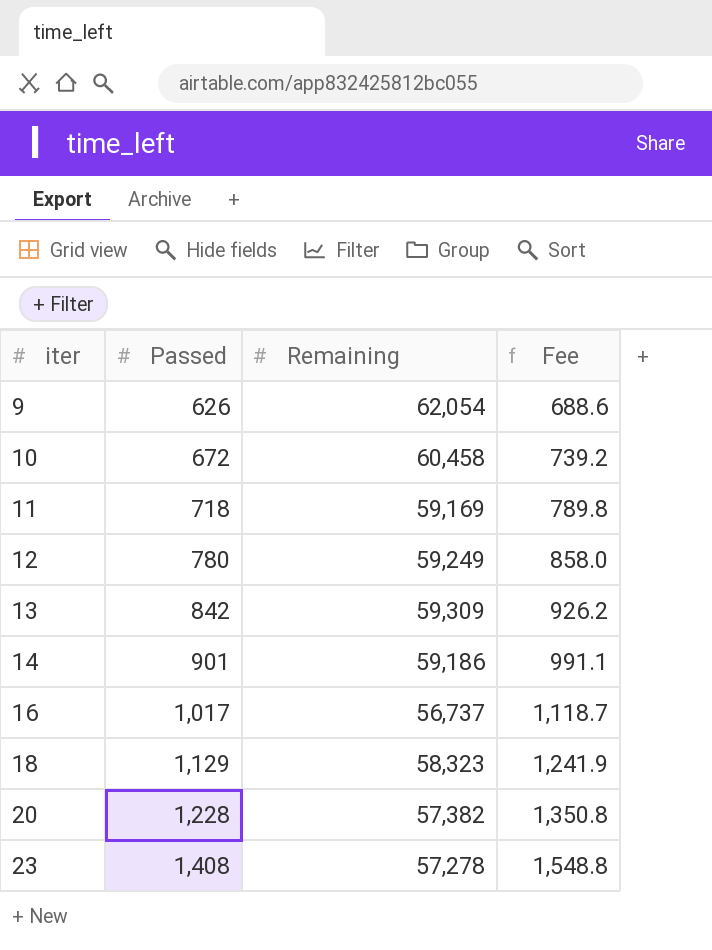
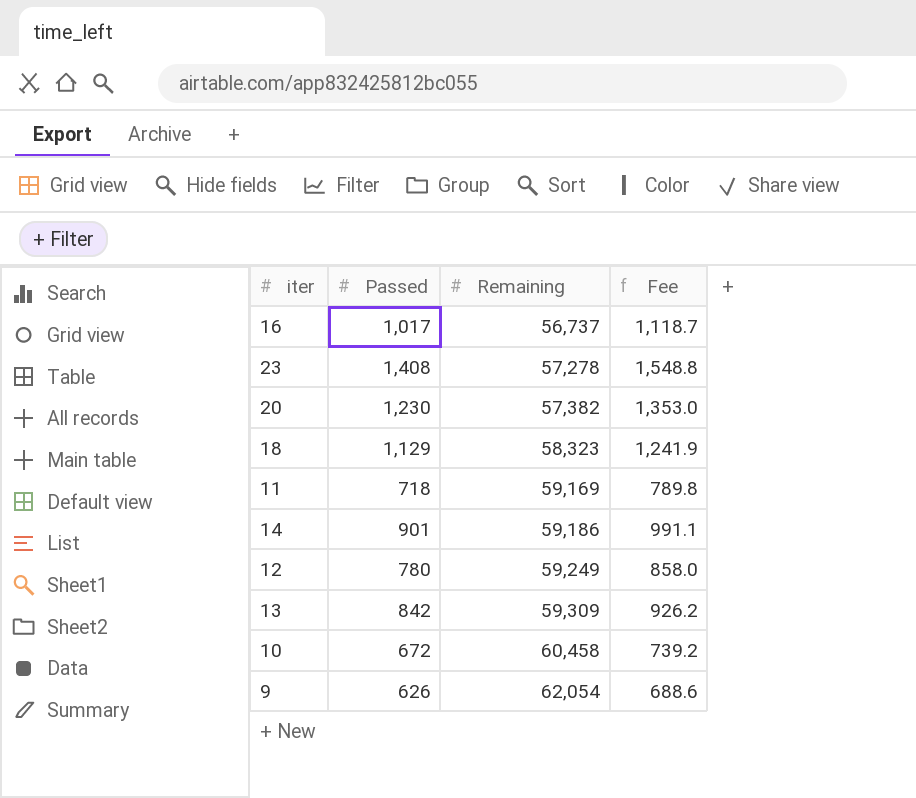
row order: iter ascending -> Remaining ascending
20 | Passed: 1,228 -> 1,230
20 | Fee: 1,350.8 -> 1,353.0

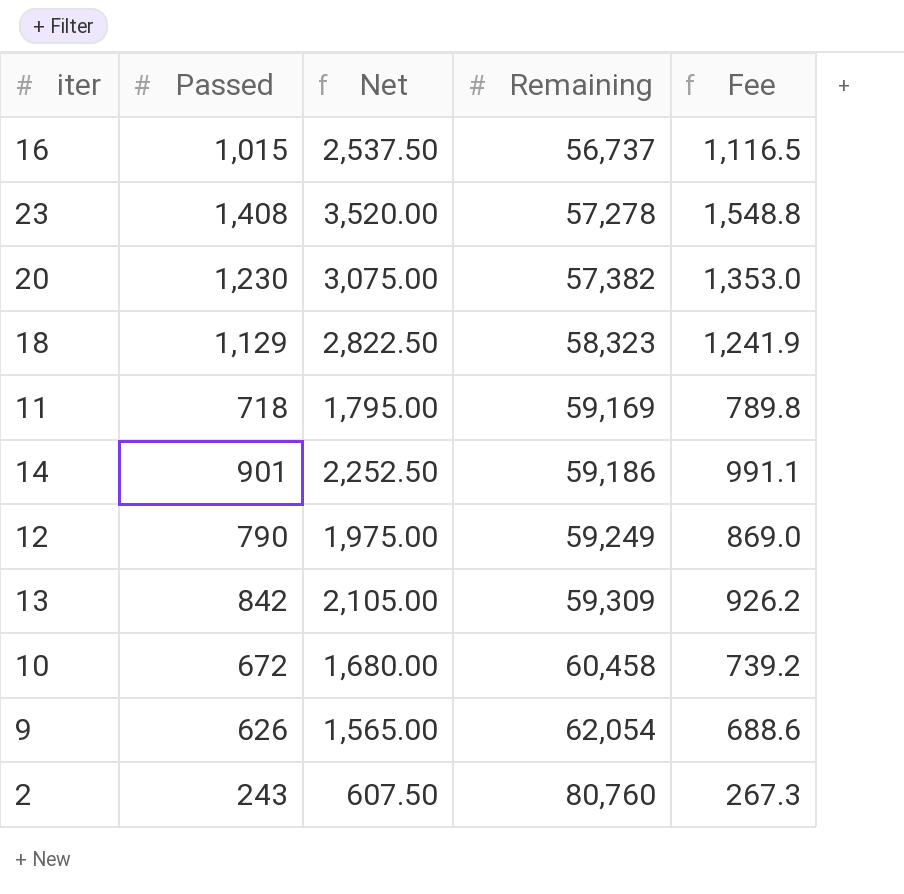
column Net | formula: none -> [Passed] * 2.5
16 | Passed: 1,017 -> 1,015
16 | Fee: 1,118.7 -> 1,116.5
12 | Passed: 780 -> 790
12 | Fee: 858.0 -> 869.0
row 2: none -> 243 | 607.50 | 80,760 | 267.3

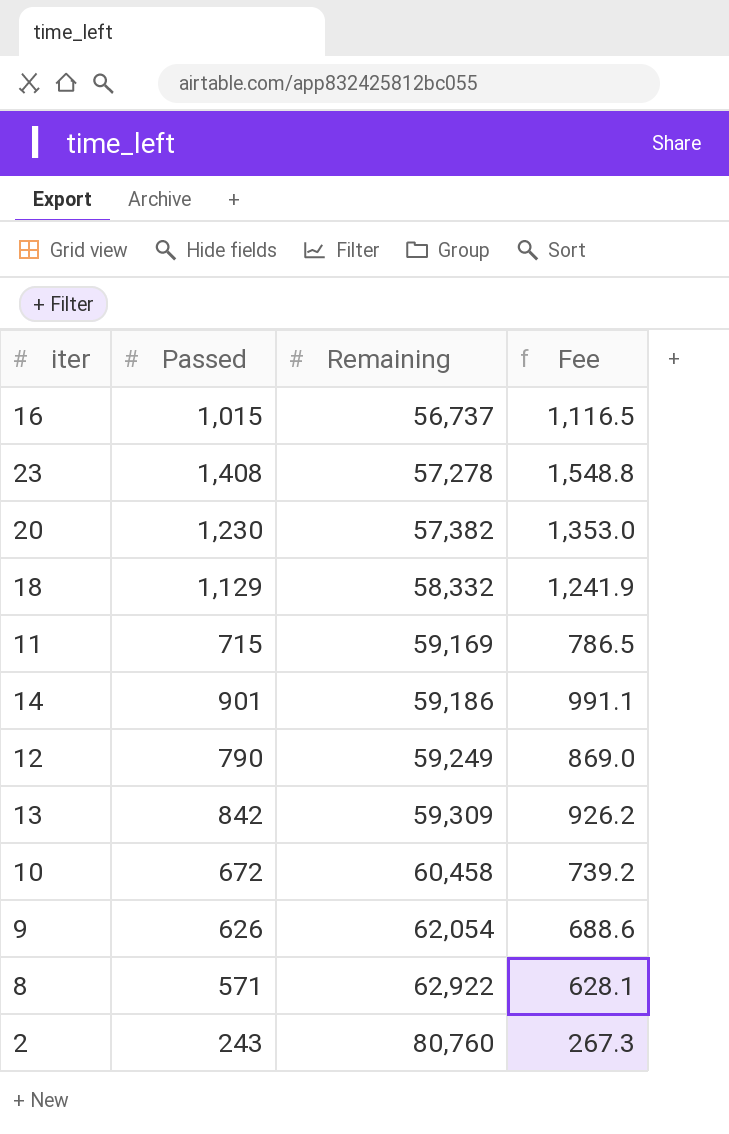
column Net | formula: [Passed] * 2.5 -> none
18 | Remaining: 58,323 -> 58,332
11 | Passed: 718 -> 715
11 | Fee: 789.8 -> 786.5
row 8: none -> 571 | 62,922 | 628.1

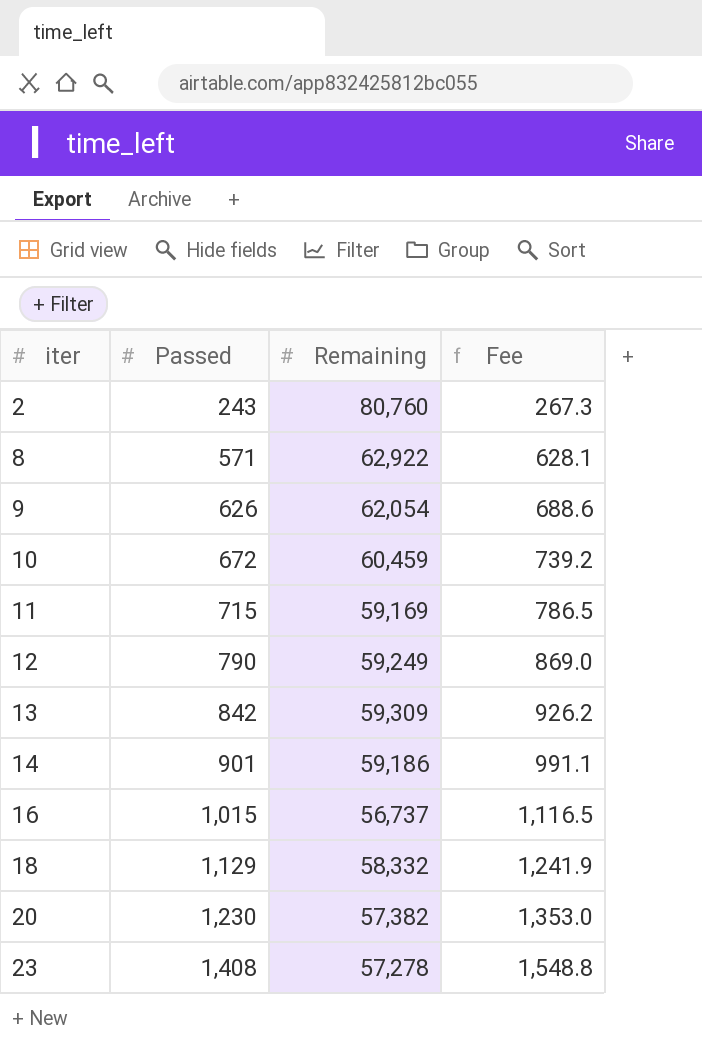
row order: Remaining ascending -> iter ascending
10 | Remaining: 60,458 -> 60,459

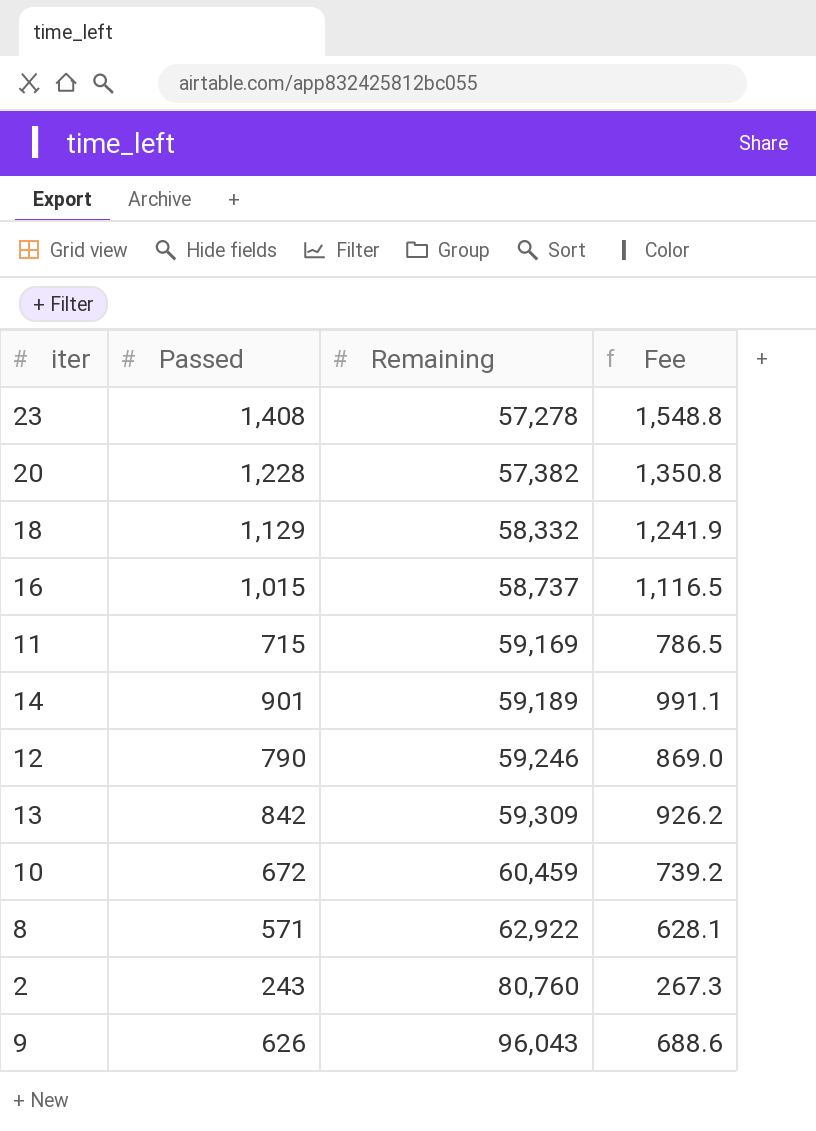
row order: iter ascending -> Remaining ascending
20 | Passed: 1,230 -> 1,228
20 | Fee: 1,353.0 -> 1,350.8
16 | Remaining: 56,737 -> 58,737
14 | Remaining: 59,186 -> 59,189
12 | Remaining: 59,249 -> 59,246
9 | Remaining: 62,054 -> 96,043

